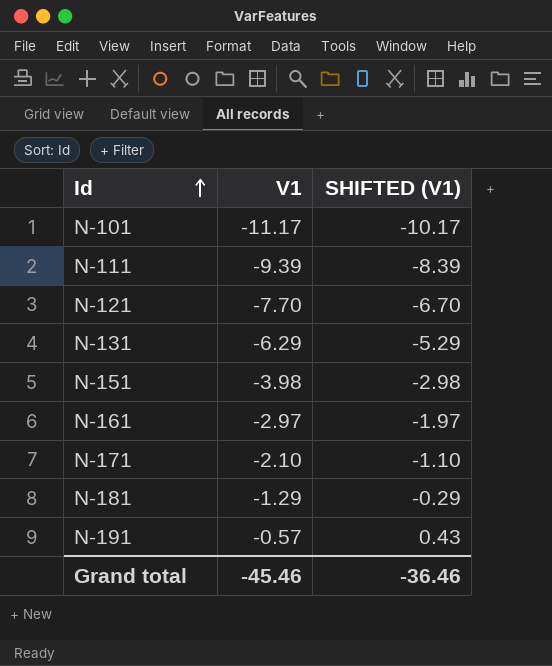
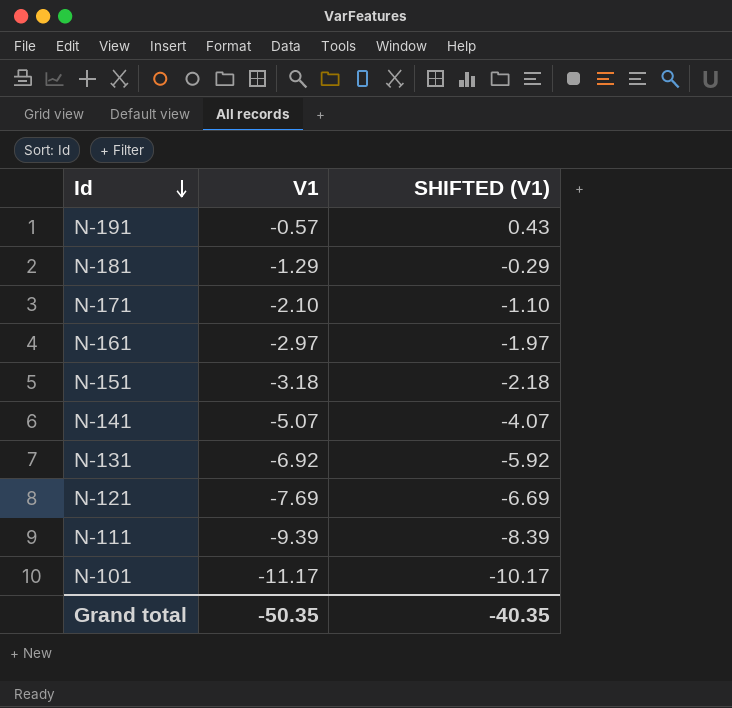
row order: Id ascending -> Id descending
N-151 | V1: -3.98 -> -3.18
N-151 | SHIFTED (V1): -2.98 -> -2.18
row N-141: none -> -5.07 | -4.07
N-131 | V1: -6.29 -> -6.92
N-131 | SHIFTED (V1): -5.29 -> -5.92
N-121 | V1: -7.70 -> -7.69
N-121 | SHIFTED (V1): -6.70 -> -6.69
Grand total | V1: -45.46 -> -50.35
Grand total | SHIFTED (V1): -36.46 -> -40.35

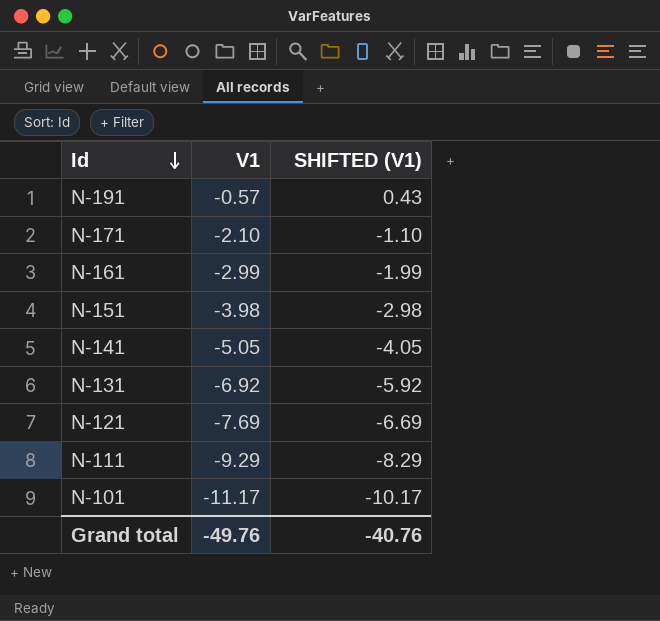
row N-181: -1.29 | -0.29 -> none
N-161 | V1: -2.97 -> -2.99
N-161 | SHIFTED (V1): -1.97 -> -1.99
N-151 | V1: -3.18 -> -3.98
N-151 | SHIFTED (V1): -2.18 -> -2.98
N-141 | V1: -5.07 -> -5.05
N-141 | SHIFTED (V1): -4.07 -> -4.05
N-111 | V1: -9.39 -> -9.29
N-111 | SHIFTED (V1): -8.39 -> -8.29
Grand total | V1: -50.35 -> -49.76
Grand total | SHIFTED (V1): -40.35 -> -40.76

